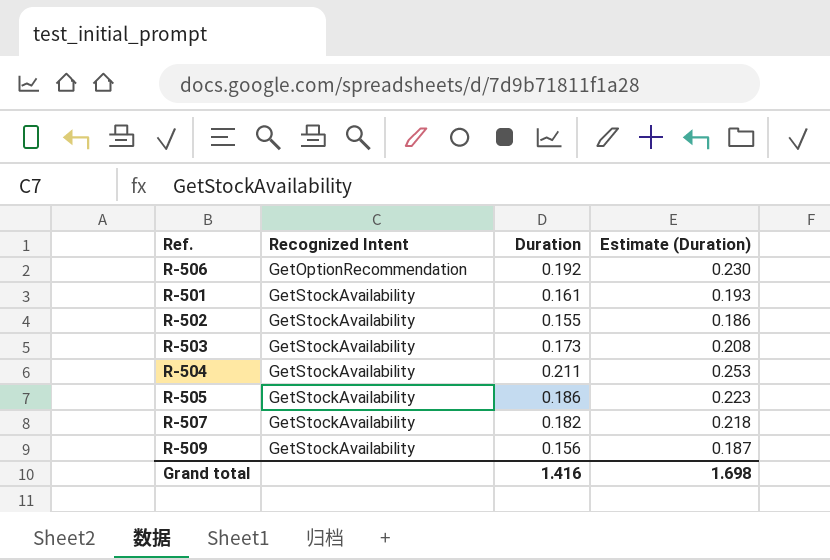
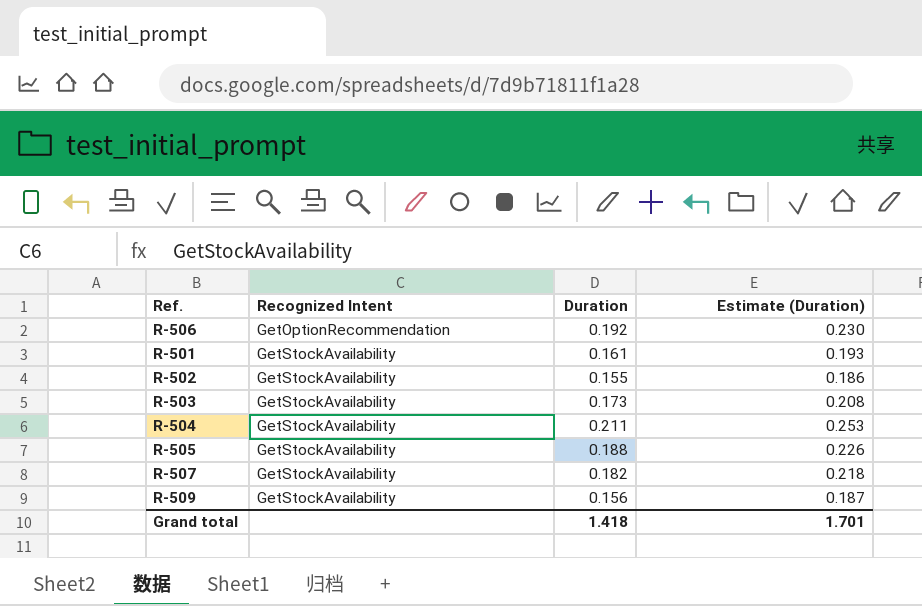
R-505 | Duration: 0.186 -> 0.188
R-505 | Estimate (Duration): 0.223 -> 0.226
Grand total | Duration: 1.416 -> 1.418
Grand total | Estimate (Duration): 1.698 -> 1.701

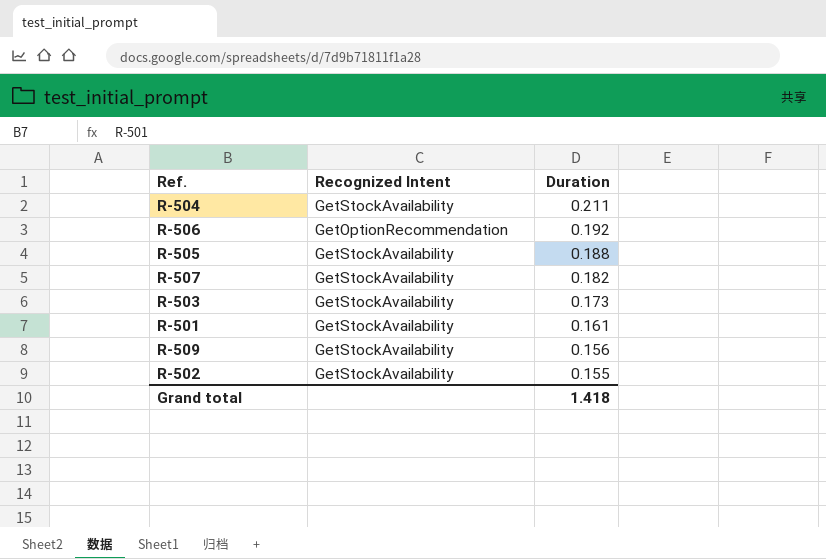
row order: Recognized Intent ascending -> Duration descending
column Estimate (Duration) | formula: [Duration] * 1.2 -> none

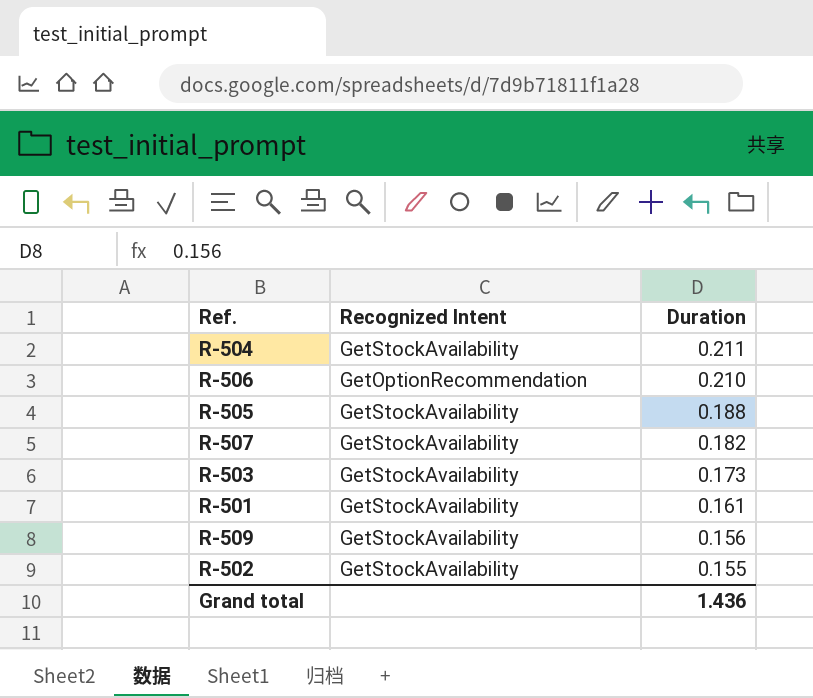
R-506 | Duration: 0.192 -> 0.210
Grand total | Duration: 1.418 -> 1.436

